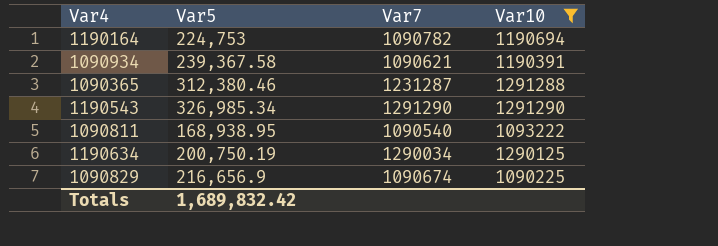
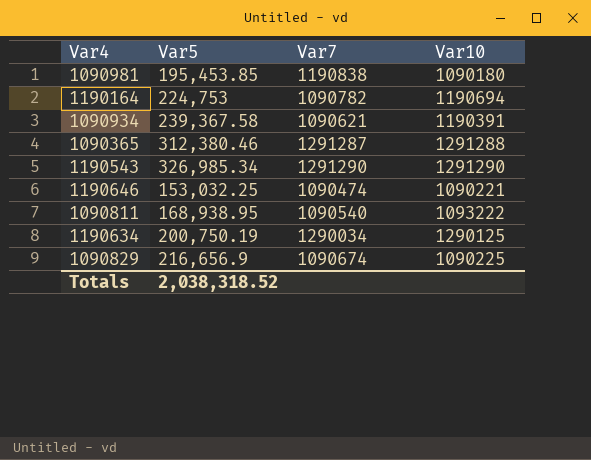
filter: Var10 >= 1090225 -> none
1090365 | Var7: 1231287 -> 1291287
Totals | Var5: 1,689,832.42 -> 2,038,318.52

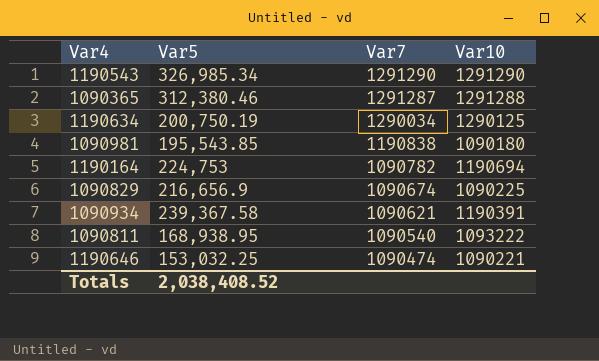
row order: none -> Var7 descending
1090981 | Var5: 195,453.85 -> 195,543.85
Totals | Var5: 2,038,318.52 -> 2,038,408.52

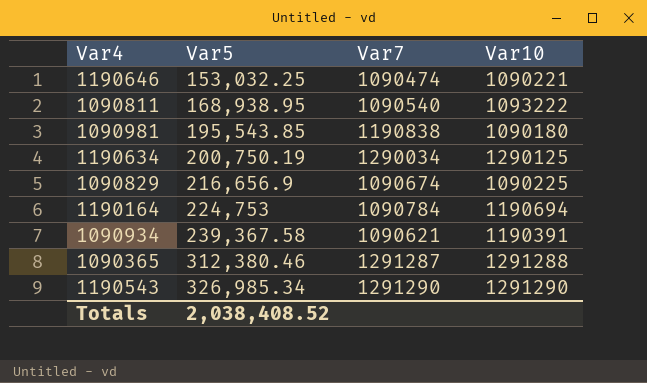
row order: Var7 descending -> Var5 ascending
1190164 | Var7: 1090782 -> 1090784

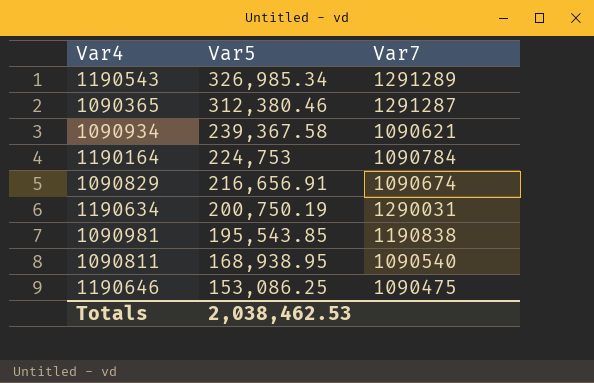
row order: Var5 ascending -> Var5 descending
column Var10 | position: 4 -> none
1190543 | Var7: 1291290 -> 1291289
1090829 | Var5: 216,656.9 -> 216,656.91
1190634 | Var7: 1290034 -> 1290031
1190646 | Var5: 153,032.25 -> 153,086.25
1190646 | Var7: 1090474 -> 1090475
Totals | Var5: 2,038,408.52 -> 2,038,462.53

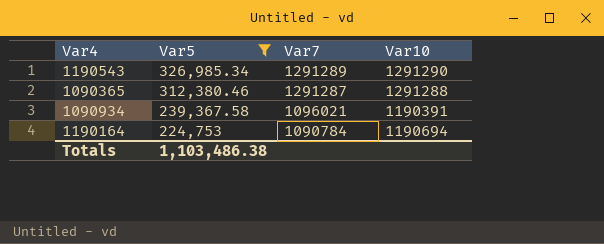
filter: none -> Var5 >= 224,753
column Var10 | position: none -> 4
1090934 | Var7: 1090621 -> 1096021
Totals | Var5: 2,038,462.53 -> 1,103,486.38

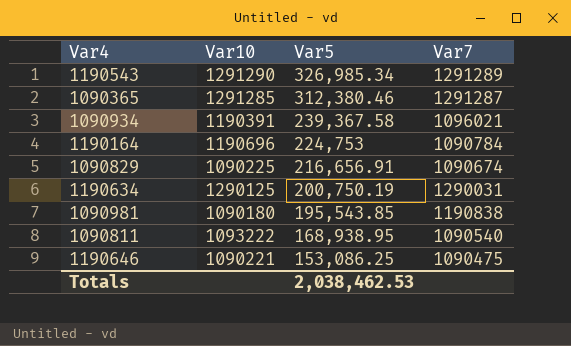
filter: Var5 >= 224,753 -> none
column Var10 | position: 4 -> 2
1090365 | Var10: 1291288 -> 1291285
1190164 | Var10: 1190694 -> 1190696
Totals | Var5: 1,103,486.38 -> 2,038,462.53

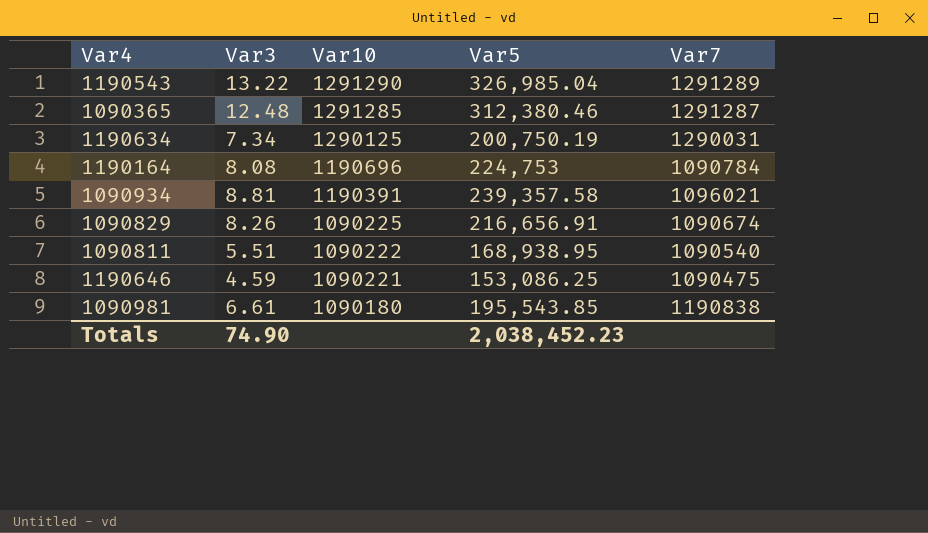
row order: Var5 descending -> Var10 descending
column Var3 | position: none -> 2
1190543 | Var5: 326,985.34 -> 326,985.04
1090934 | Var5: 239,367.58 -> 239,357.58
1090811 | Var10: 1093222 -> 1090222
Totals | Var5: 2,038,462.53 -> 2,038,452.23

